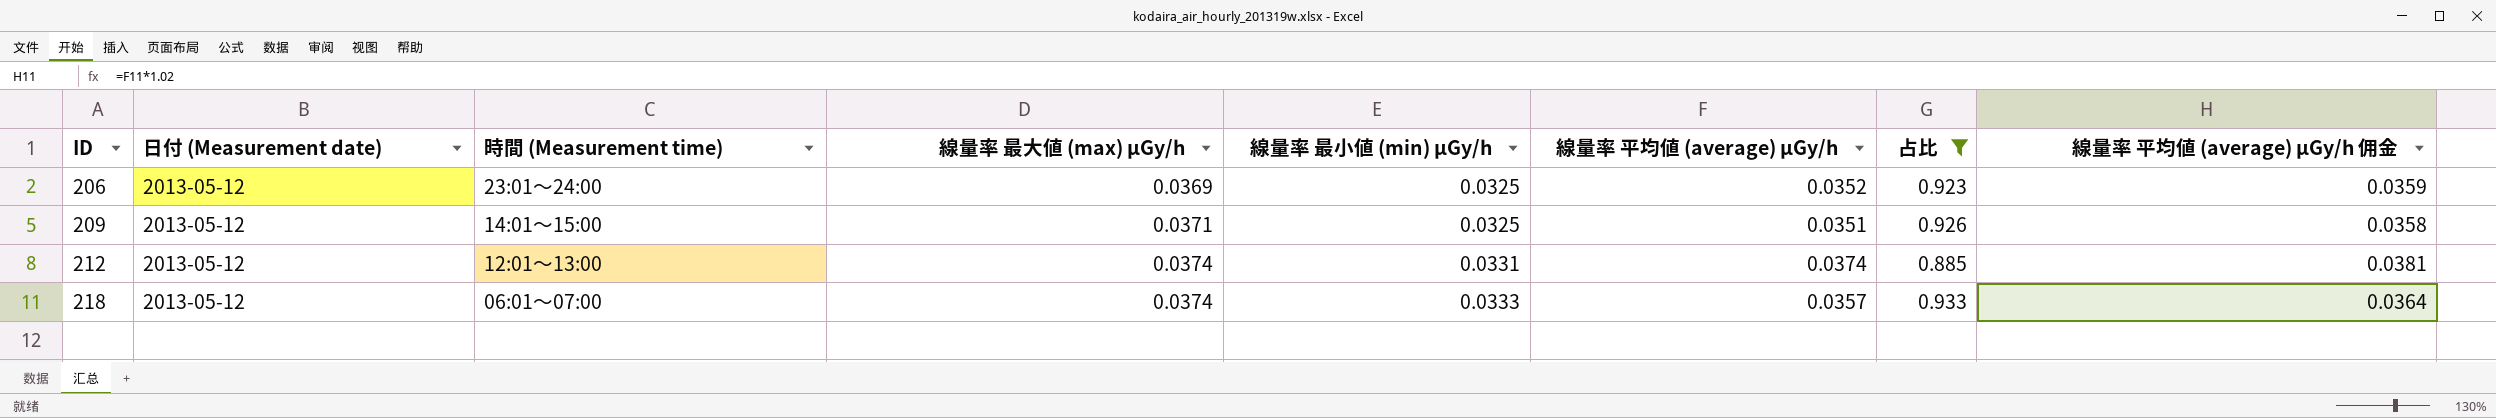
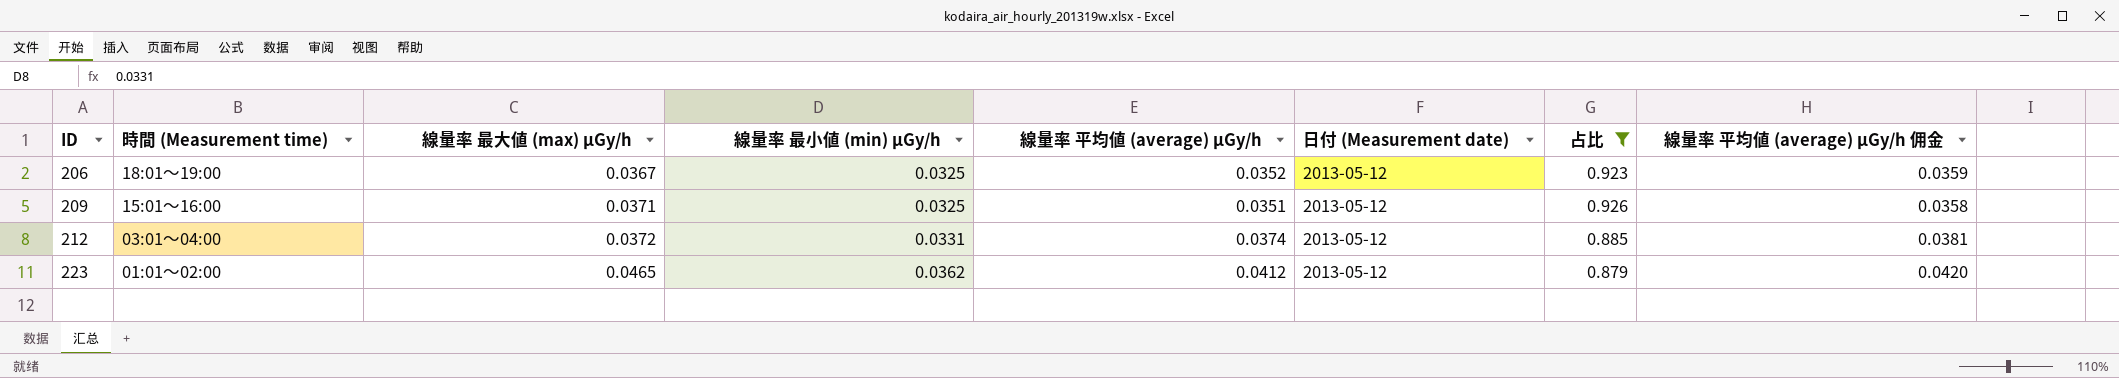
column 日付 (Measurement date) | position: 2 -> 6
row 218: 2013-05-12 | 06:01～07:00 | 0.0374 | 0.0333 | 0.0357 | 0.933 | 0.0364 -> none
206 | 時間 (Measurement time): 23:01～24:00 -> 18:01～19:00
206 | 線量率 最大値 (max) μGy/h: 0.0369 -> 0.0367
209 | 時間 (Measurement time): 14:01～15:00 -> 15:01～16:00
212 | 時間 (Measurement time): 12:01～13:00 -> 03:01～04:00
212 | 線量率 最大値 (max) μGy/h: 0.0374 -> 0.0372
row 223: none -> 01:01～02:00 | 0.0465 | 0.0362 | 0.0412 | 2013-05-12 | 0.879 | 0.0420

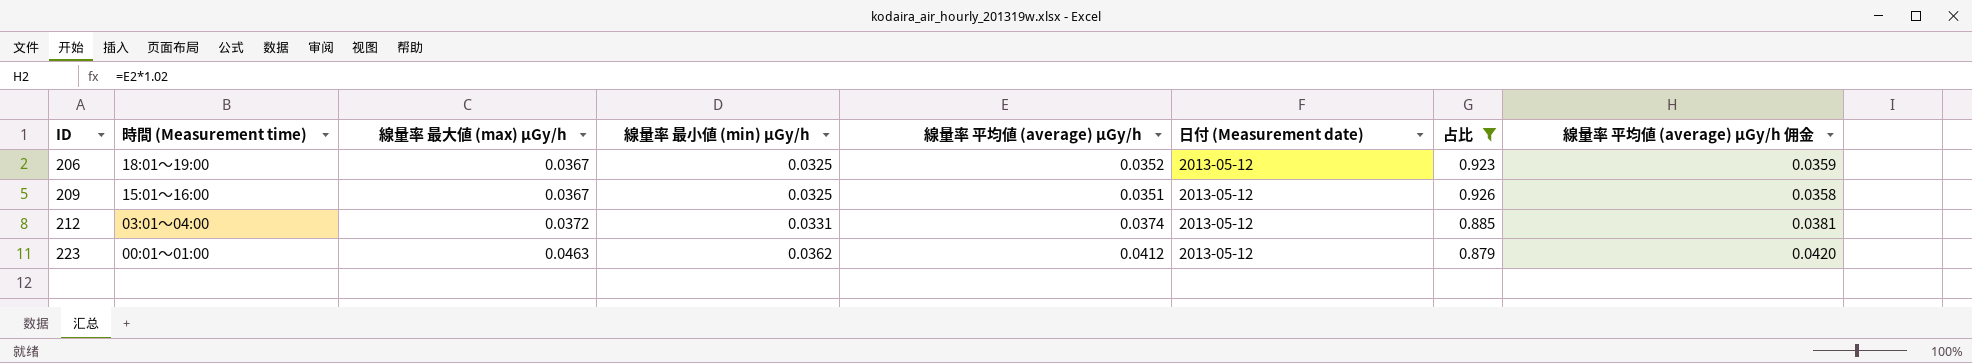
209 | 線量率 最大値 (max) μGy/h: 0.0371 -> 0.0367
223 | 時間 (Measurement time): 01:01～02:00 -> 00:01～01:00
223 | 線量率 最大値 (max) μGy/h: 0.0465 -> 0.0463

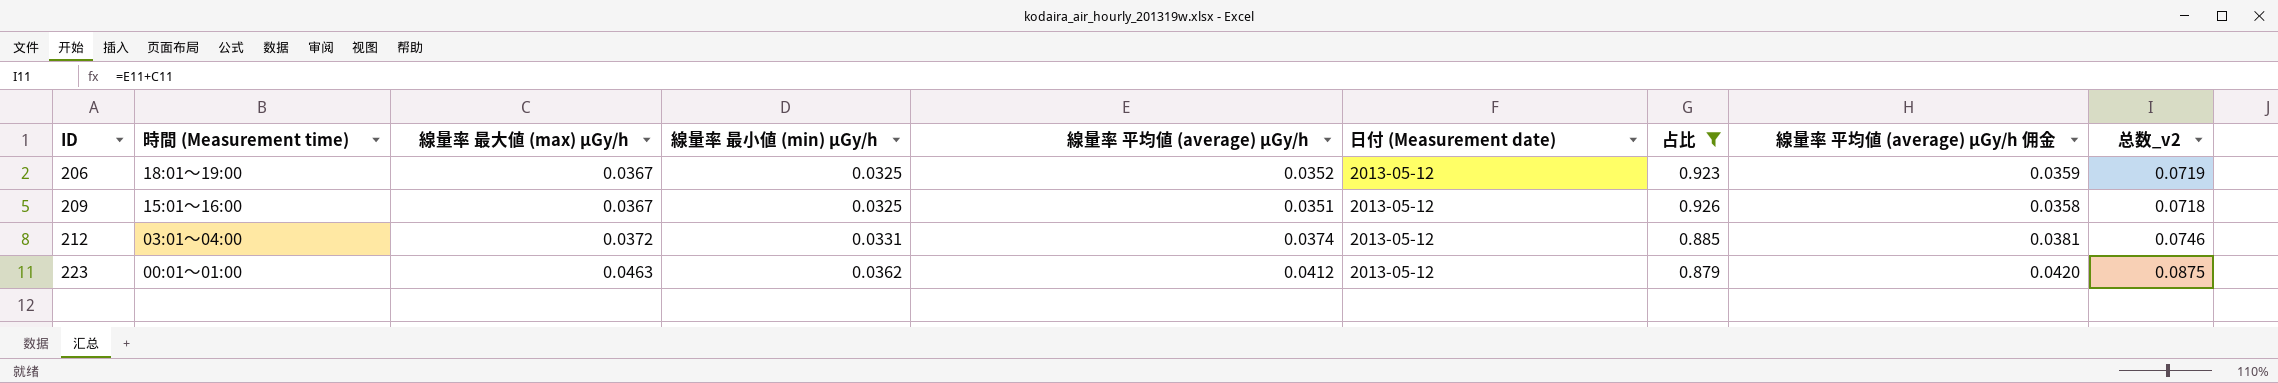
column 总数_v2 | formula: none -> [線量率 最大値 (max) μGy/h] + [線量率 平均値 (average) μGy/h]

